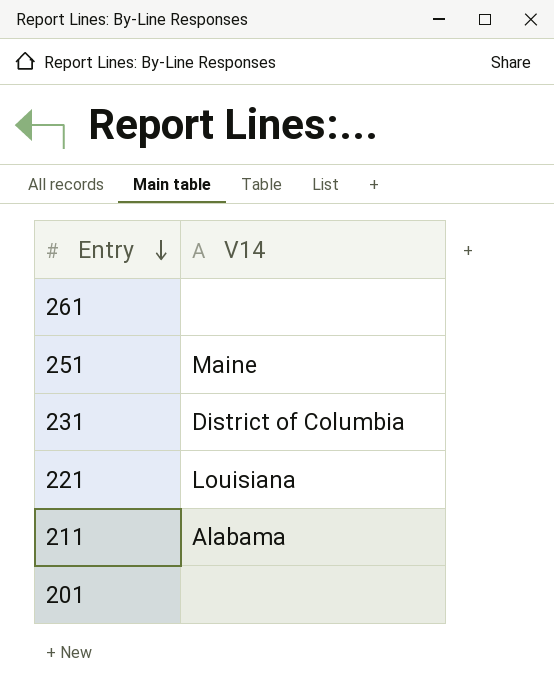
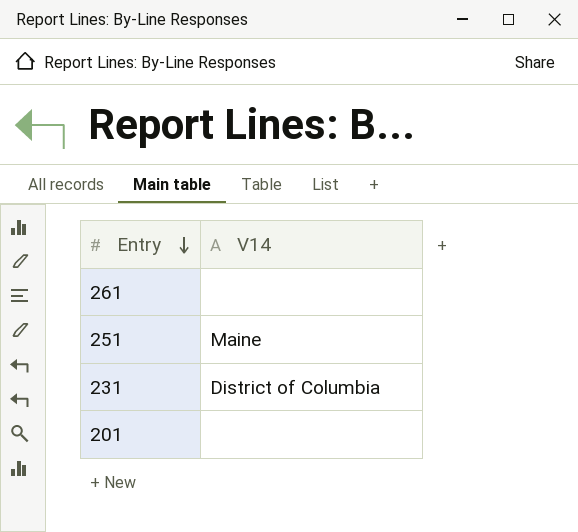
row 221: Louisiana -> none
row 211: Alabama -> none

